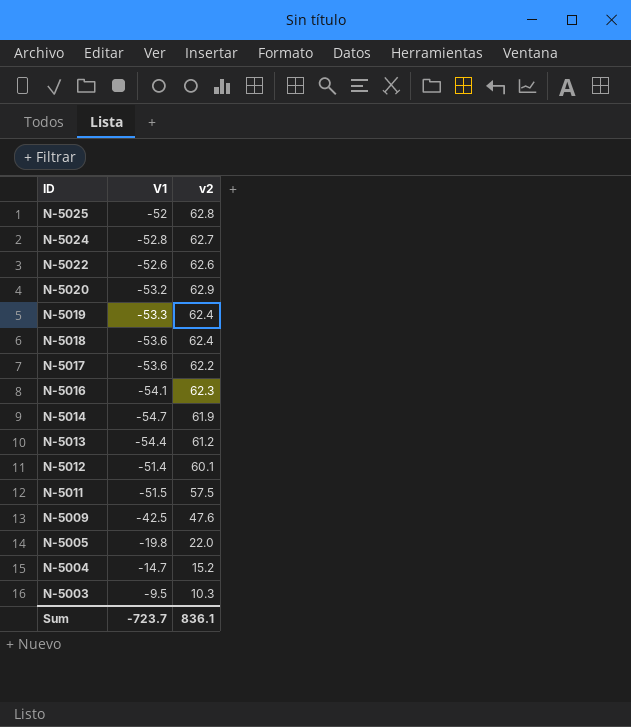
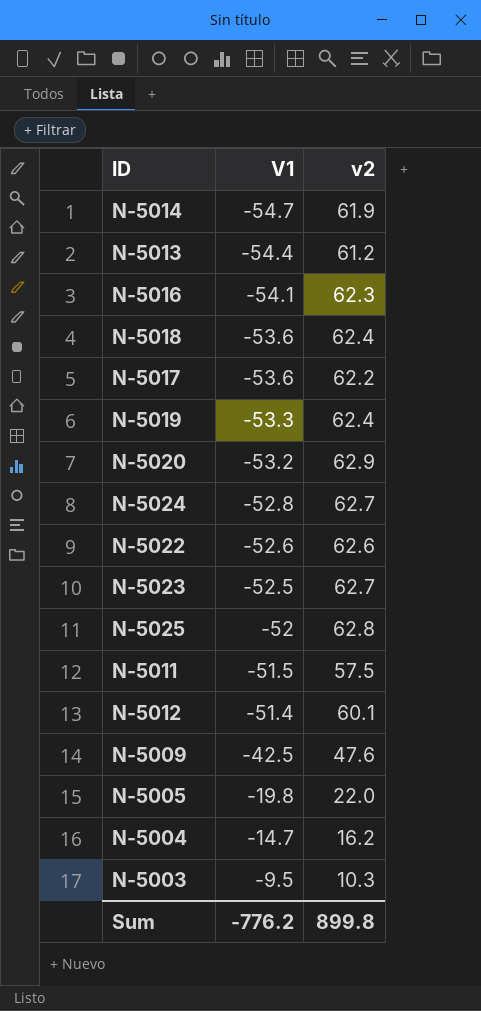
row order: ID descending -> V1 ascending
row N-5023: none -> -52.5 | 62.7
N-5004 | v2: 15.2 -> 16.2
Sum | V1: -723.7 -> -776.2
Sum | v2: 836.1 -> 899.8

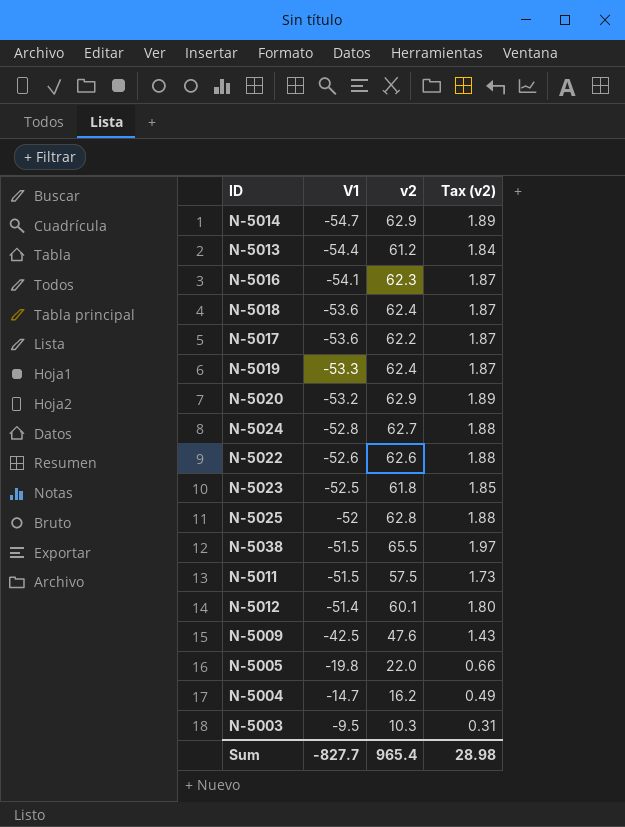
column Tax (v2) | formula: none -> [v2] * 0.03
N-5014 | v2: 61.9 -> 62.9
N-5023 | v2: 62.7 -> 61.8
row N-5038: none -> -51.5 | 65.5 | 1.97
Sum | V1: -776.2 -> -827.7
Sum | v2: 899.8 -> 965.4

